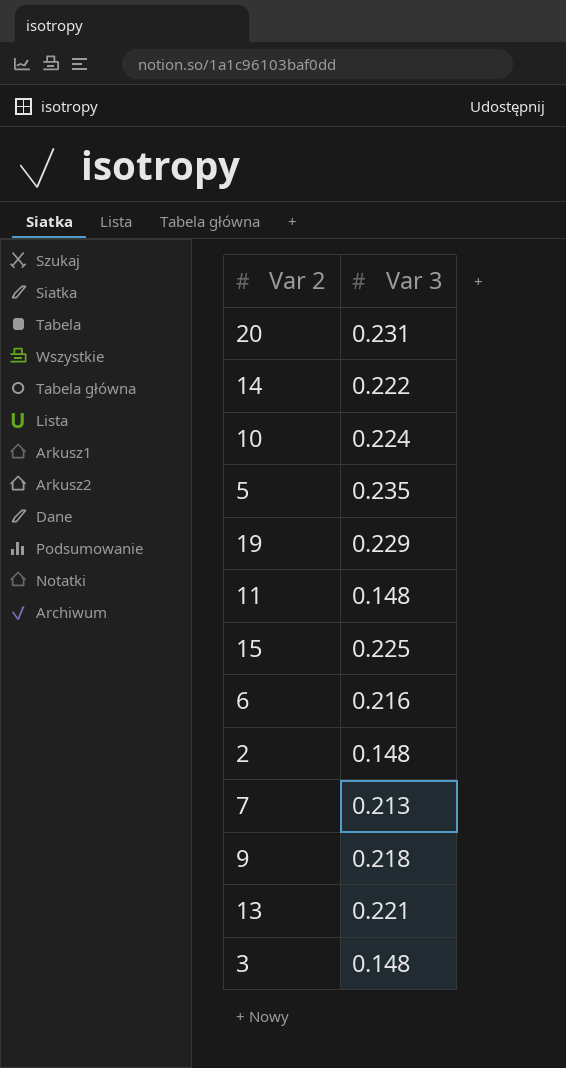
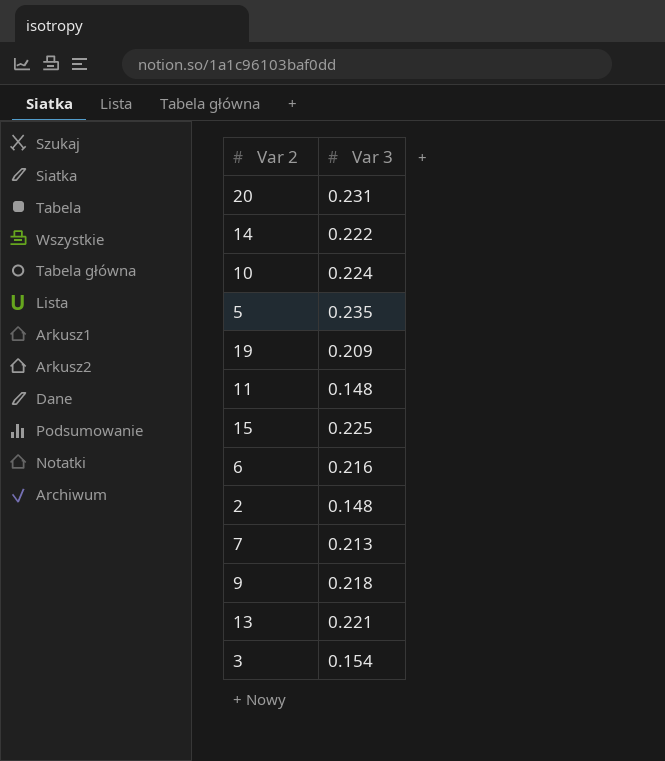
19 | Var 3: 0.229 -> 0.209
3 | Var 3: 0.148 -> 0.154

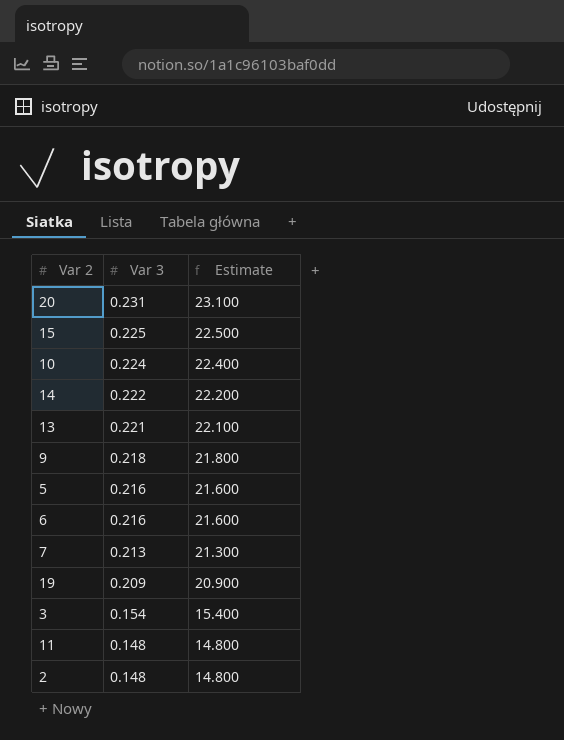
row order: none -> Var 3 descending
column Estimate | formula: none -> [Var 3] * 100
5 | Var 3: 0.235 -> 0.216

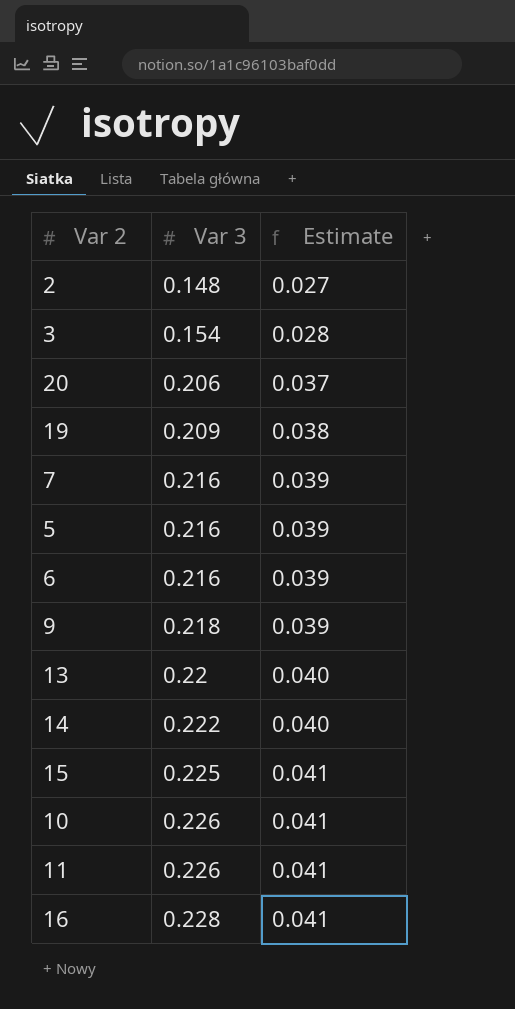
row order: Var 3 descending -> Var 3 ascending
column Estimate | formula: [Var 3] * 100 -> [Var 3] * 0.18
20 | Var 3: 0.231 -> 0.206
7 | Var 3: 0.213 -> 0.216
13 | Var 3: 0.221 -> 0.22
10 | Var 3: 0.224 -> 0.226
11 | Var 3: 0.148 -> 0.226
row 16: none -> 0.228 | 0.041

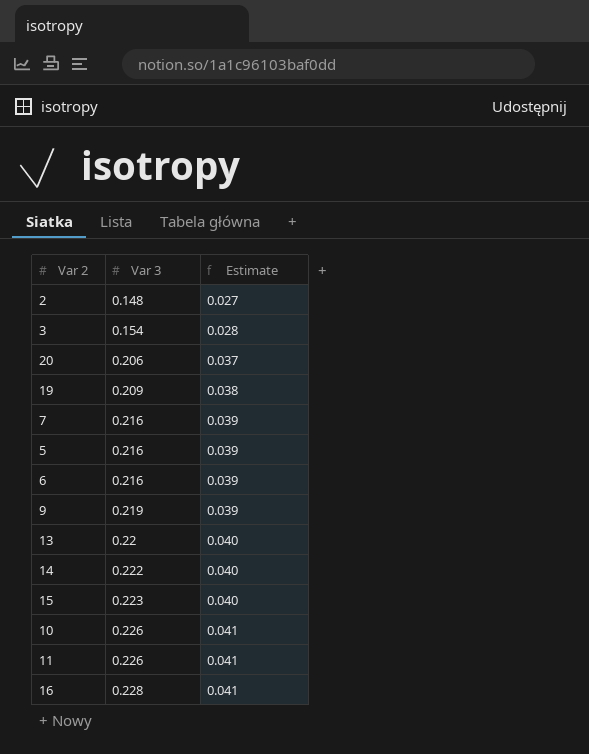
9 | Var 3: 0.218 -> 0.219
15 | Var 3: 0.225 -> 0.223
15 | Estimate: 0.041 -> 0.040

